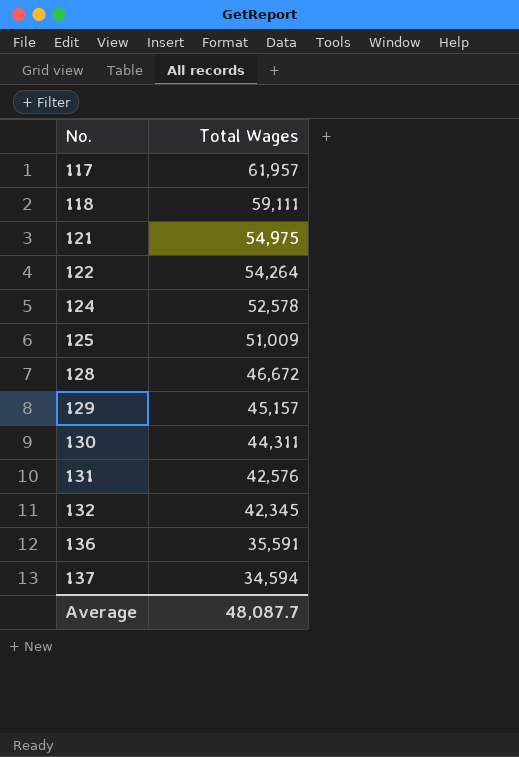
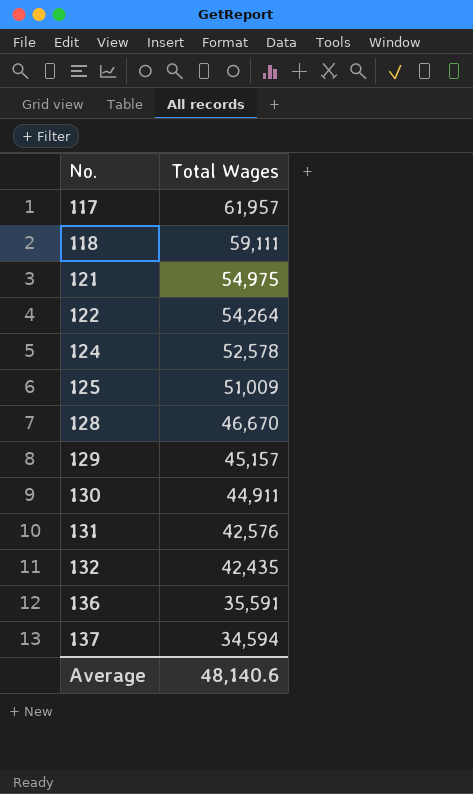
128 | Total Wages: 46,672 -> 46,670
130 | Total Wages: 44,311 -> 44,911
132 | Total Wages: 42,345 -> 42,435
Average | Total Wages: 48,087.7 -> 48,140.6

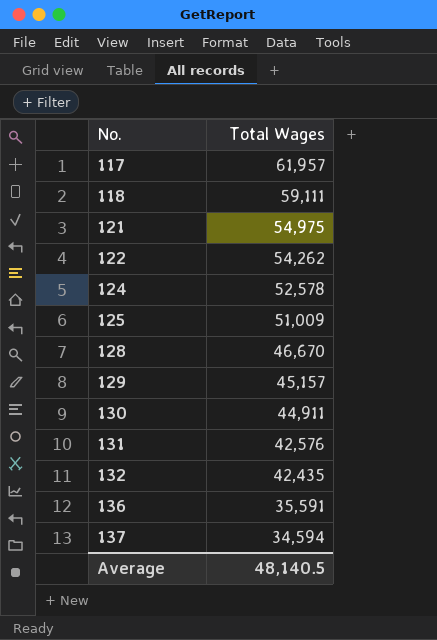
122 | Total Wages: 54,264 -> 54,262
Average | Total Wages: 48,140.6 -> 48,140.5

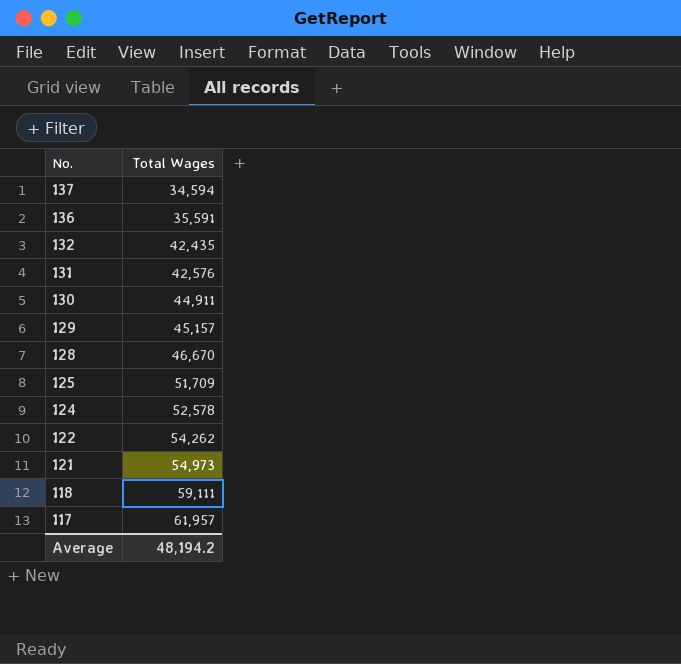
row order: No. ascending -> No. descending
125 | Total Wages: 51,009 -> 51,709
121 | Total Wages: 54,975 -> 54,973
Average | Total Wages: 48,140.5 -> 48,194.2

